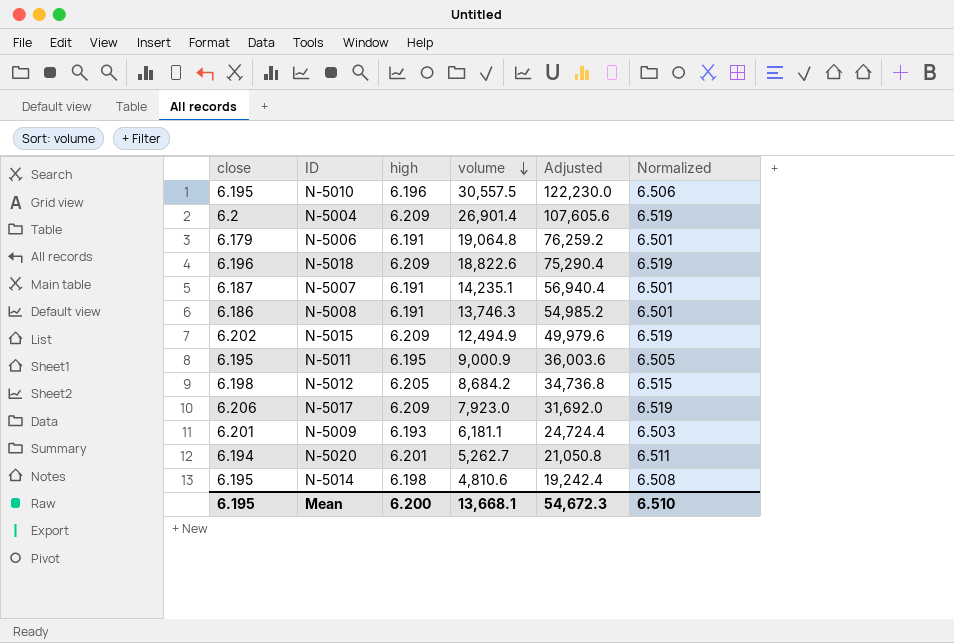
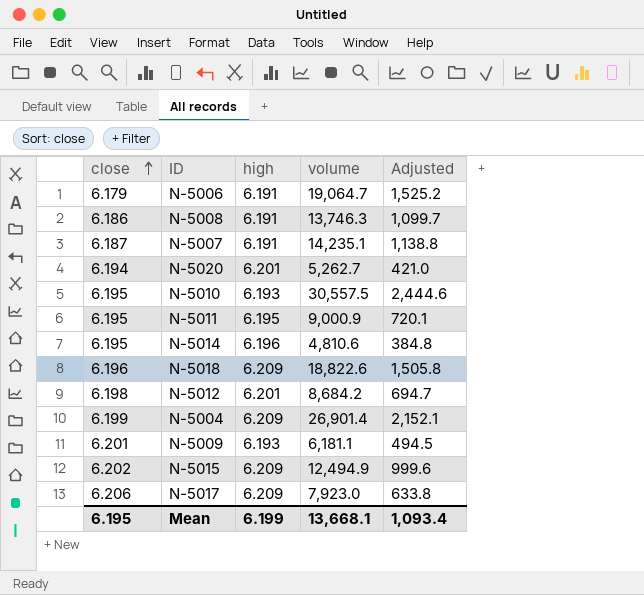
row order: volume descending -> close ascending
column Normalized | formula: [high] * 1.05 -> none
column Adjusted | formula: [volume] * 4 -> [volume] * 0.08
N-5006 | volume: 19,064.8 -> 19,064.7
N-5010 | high: 6.196 -> 6.193
N-5014 | high: 6.198 -> 6.196
N-5012 | high: 6.205 -> 6.201
N-5004 | close: 6.2 -> 6.199
Mean | high: 6.200 -> 6.199
Mean | Adjusted: 54,672.3 -> 1,093.4

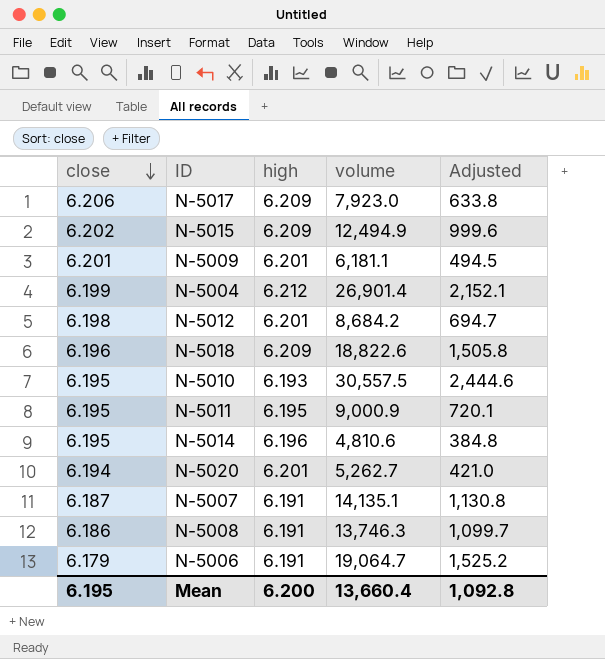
row order: close ascending -> close descending
N-5009 | high: 6.193 -> 6.201
N-5004 | high: 6.209 -> 6.212
N-5007 | volume: 14,235.1 -> 14,135.1
N-5007 | Adjusted: 1,138.8 -> 1,130.8
Mean | high: 6.199 -> 6.200
Mean | volume: 13,668.1 -> 13,660.4
Mean | Adjusted: 1,093.4 -> 1,092.8

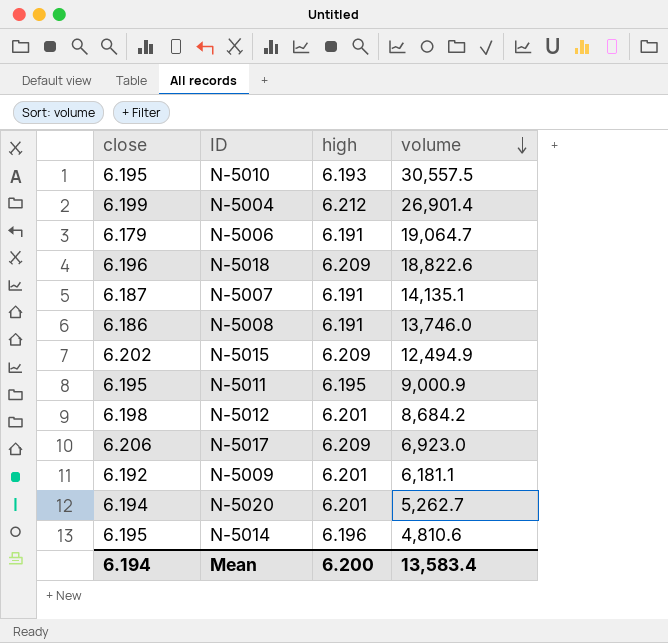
row order: close descending -> volume descending
column Adjusted | formula: [volume] * 0.08 -> none
N-5008 | volume: 13,746.3 -> 13,746.0
N-5017 | volume: 7,923.0 -> 6,923.0
N-5009 | close: 6.201 -> 6.192
Mean | close: 6.195 -> 6.194
Mean | volume: 13,660.4 -> 13,583.4

